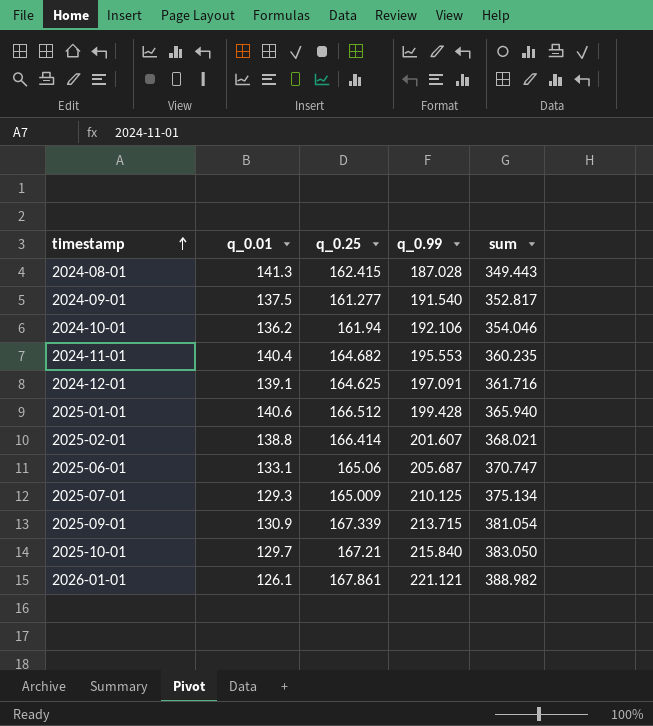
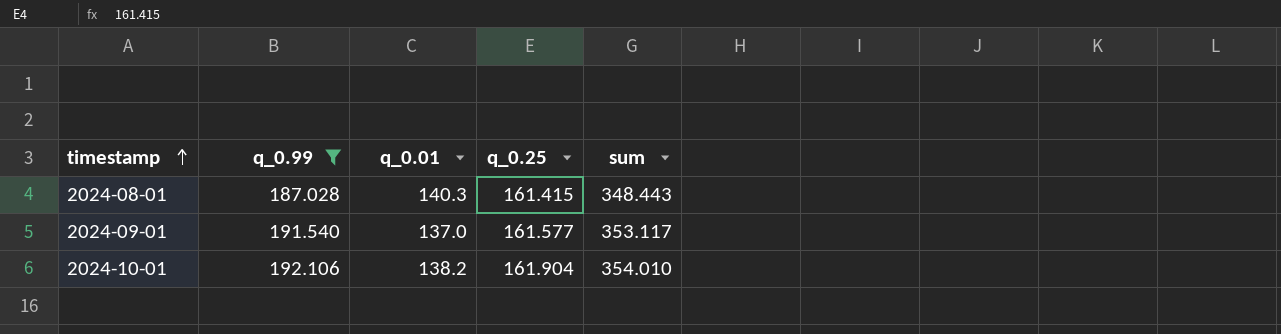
filter: none -> q_0.99 <= 192.106
column q_0.99 | position: 4 -> 2
2024-08-01 | q_0.01: 141.3 -> 140.3
2024-08-01 | q_0.25: 162.415 -> 161.415
2024-08-01 | sum: 349.443 -> 348.443
2024-09-01 | q_0.01: 137.5 -> 137.0
2024-09-01 | q_0.25: 161.277 -> 161.577
2024-09-01 | sum: 352.817 -> 353.117
2024-10-01 | q_0.01: 136.2 -> 138.2
2024-10-01 | q_0.25: 161.94 -> 161.904
2024-10-01 | sum: 354.046 -> 354.010

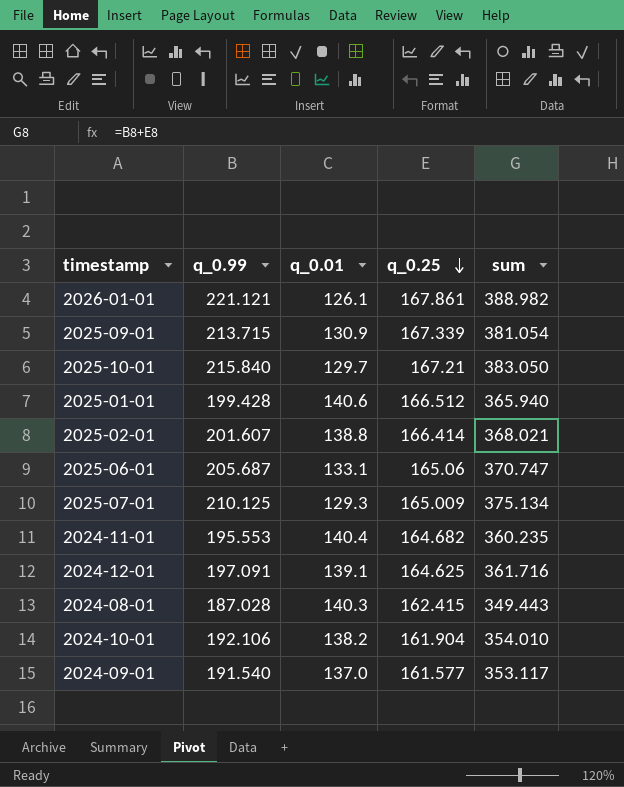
filter: q_0.99 <= 192.106 -> none
row order: timestamp ascending -> q_0.25 descending
2024-08-01 | q_0.25: 161.415 -> 162.415
2024-08-01 | sum: 348.443 -> 349.443

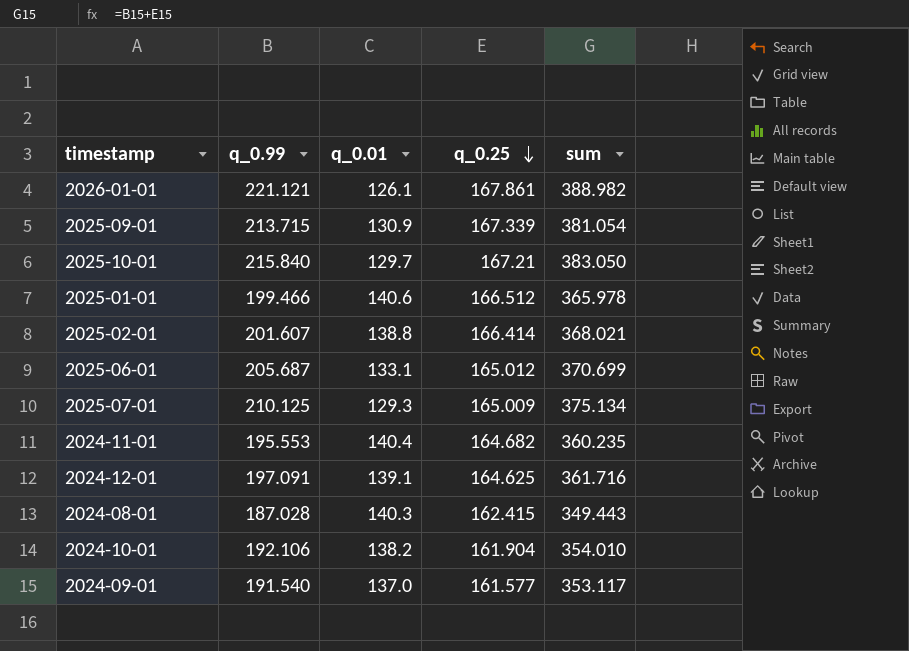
2025-01-01 | q_0.99: 199.428 -> 199.466
2025-01-01 | sum: 365.940 -> 365.978
2025-06-01 | q_0.25: 165.06 -> 165.012
2025-06-01 | sum: 370.747 -> 370.699

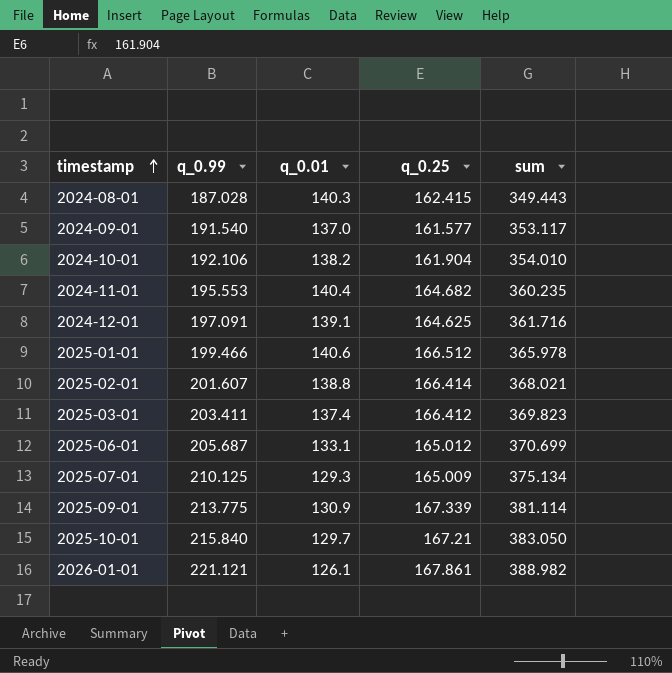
row order: q_0.25 descending -> timestamp ascending
row 2025-03-01: none -> 203.411 | 137.4 | 166.412 | 369.823
2025-09-01 | q_0.99: 213.715 -> 213.775
2025-09-01 | sum: 381.054 -> 381.114

